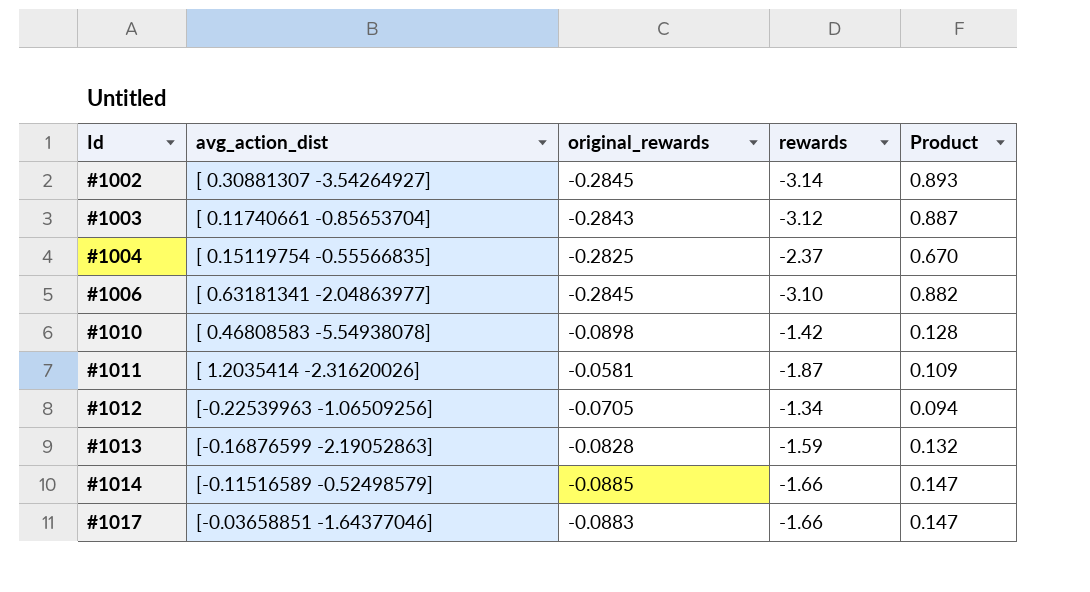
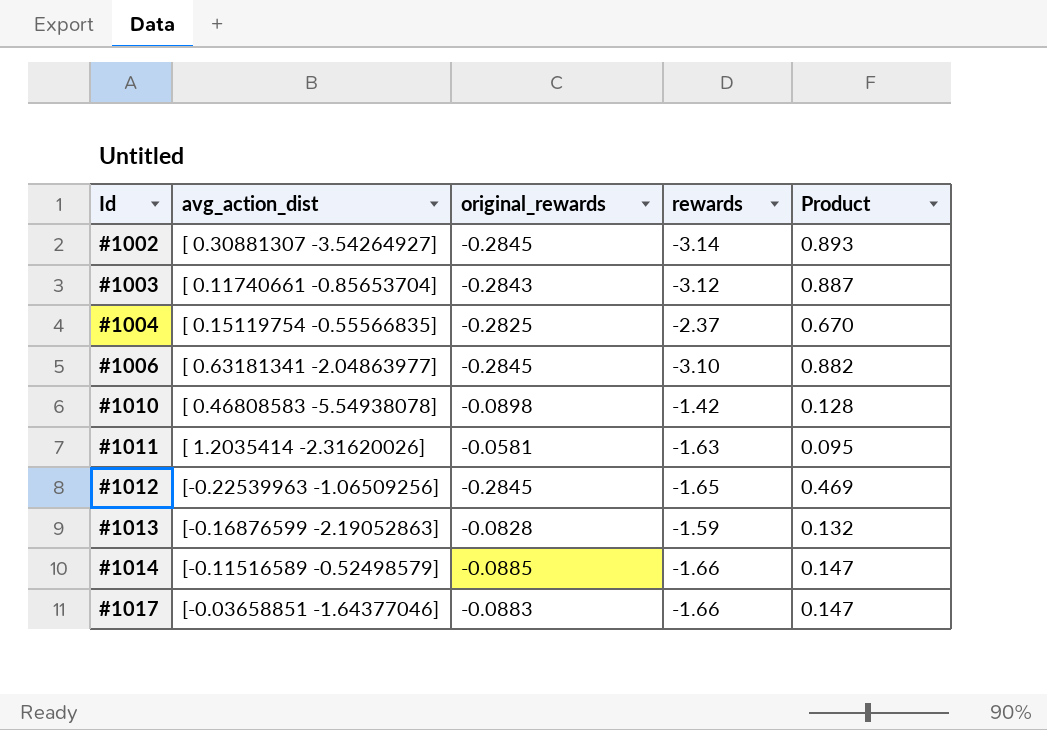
#1011 | rewards: -1.87 -> -1.63
#1011 | Product: 0.109 -> 0.095
#1012 | original_rewards: -0.0705 -> -0.2845
#1012 | rewards: -1.34 -> -1.65
#1012 | Product: 0.094 -> 0.469

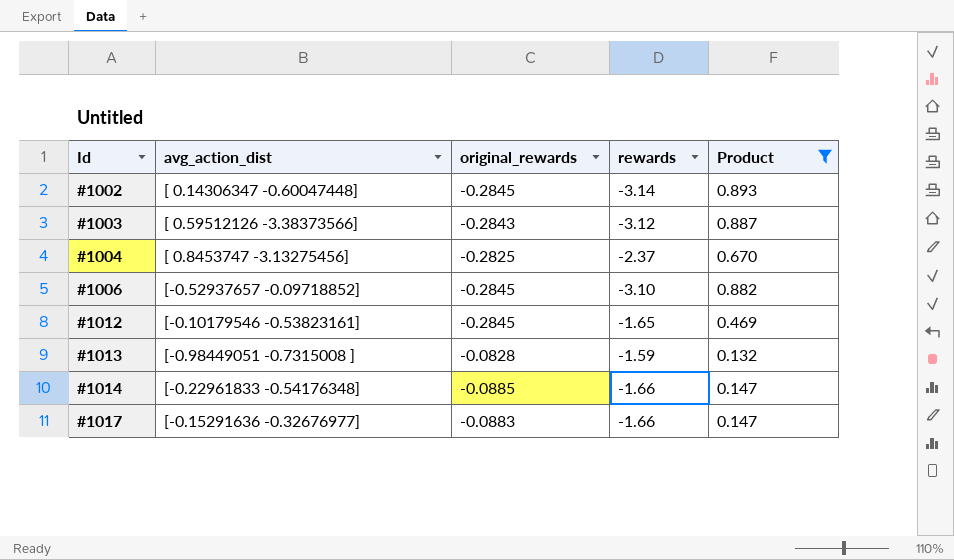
filter: none -> Product >= 0.132
#1002 | avg_action_dist: [ 0.30881307 -3.54264927] -> [ 0.14306347 -0.60047448]
#1003 | avg_action_dist: [ 0.11740661 -0.85653704] -> [ 0.59512126 -3.38373566]
#1004 | avg_action_dist: [ 0.15119754 -0.55566835] -> [ 0.8453747 -3.13275456]
#1006 | avg_action_dist: [ 0.63181341 -2.04863977] -> [-0.52937657 -0.09718852]
#1012 | avg_action_dist: [-0.22539963 -1.06509256] -> [-0.10179546 -0.53823161]
#1013 | avg_action_dist: [-0.16876599 -2.19052863] -> [-0.98449051 -0.7315008 ]
#1014 | avg_action_dist: [-0.11516589 -0.52498579] -> [-0.22961833 -0.54176348]
#1017 | avg_action_dist: [-0.03658851 -1.64377046] -> [-0.15291636 -0.32676977]

